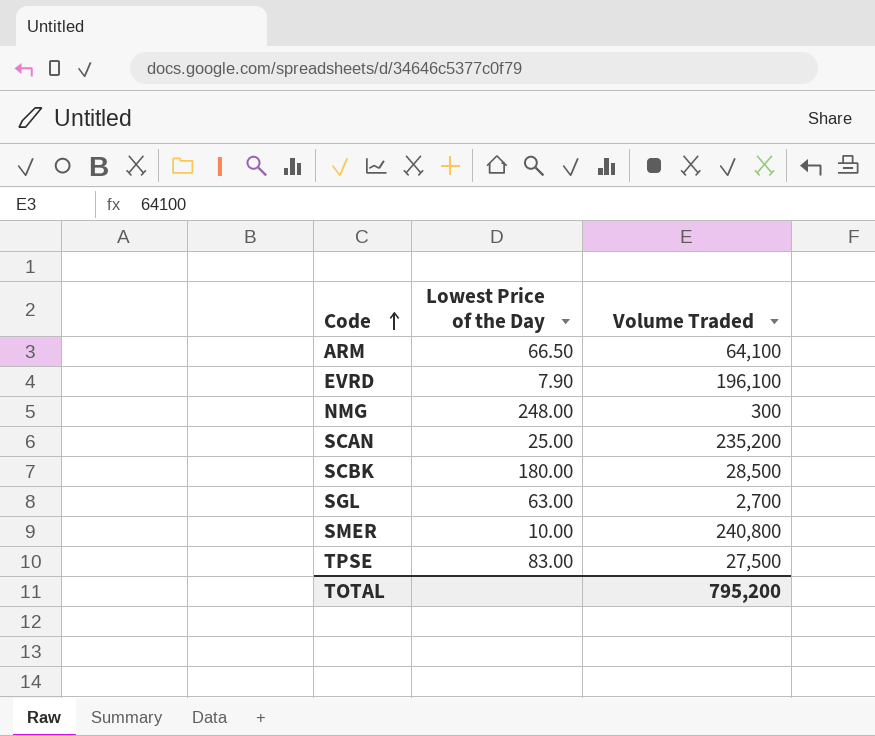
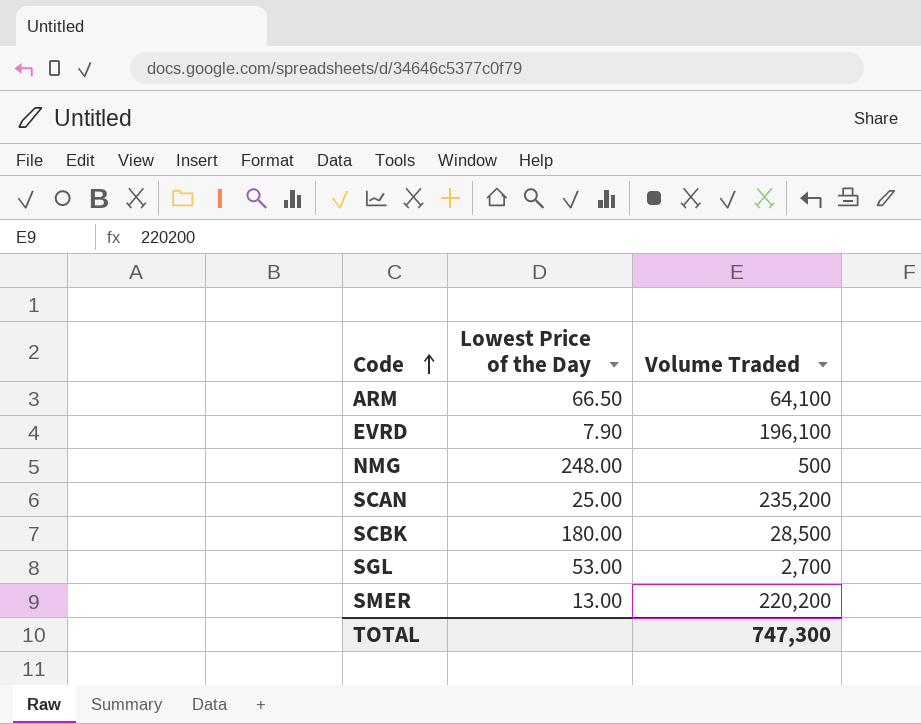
row TPSE: 83.00 | 27,500 -> none
NMG | Volume Traded: 300 -> 500
SGL | Lowest Price of the Day: 63.00 -> 53.00
SMER | Lowest Price of the Day: 10.00 -> 13.00
SMER | Volume Traded: 240,800 -> 220,200
TOTAL | Volume Traded: 795,200 -> 747,300

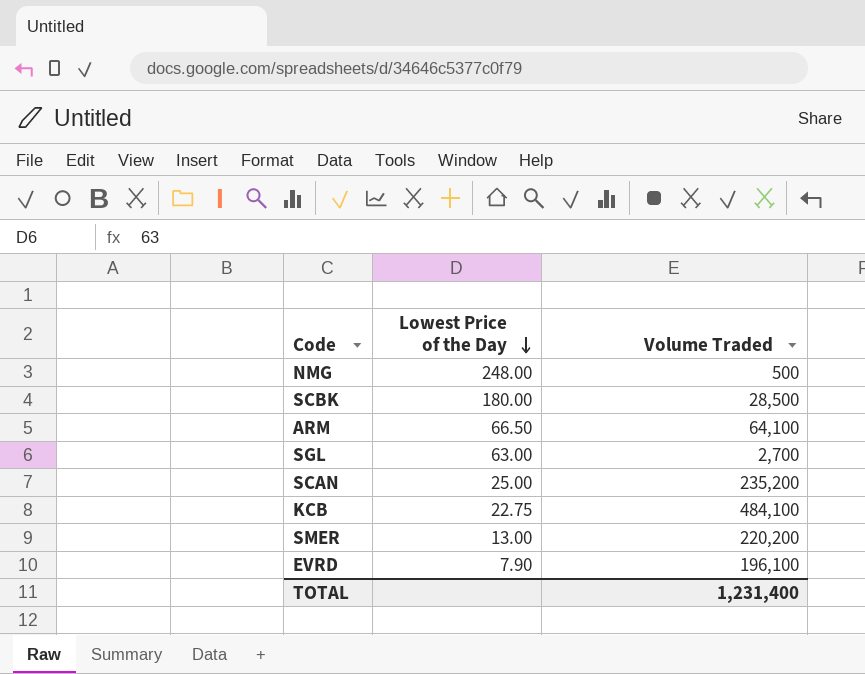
row order: Code ascending -> Lowest Price of the Day descending
SGL | Lowest Price of the Day: 53.00 -> 63.00
row KCB: none -> 22.75 | 484,100
TOTAL | Volume Traded: 747,300 -> 1,231,400

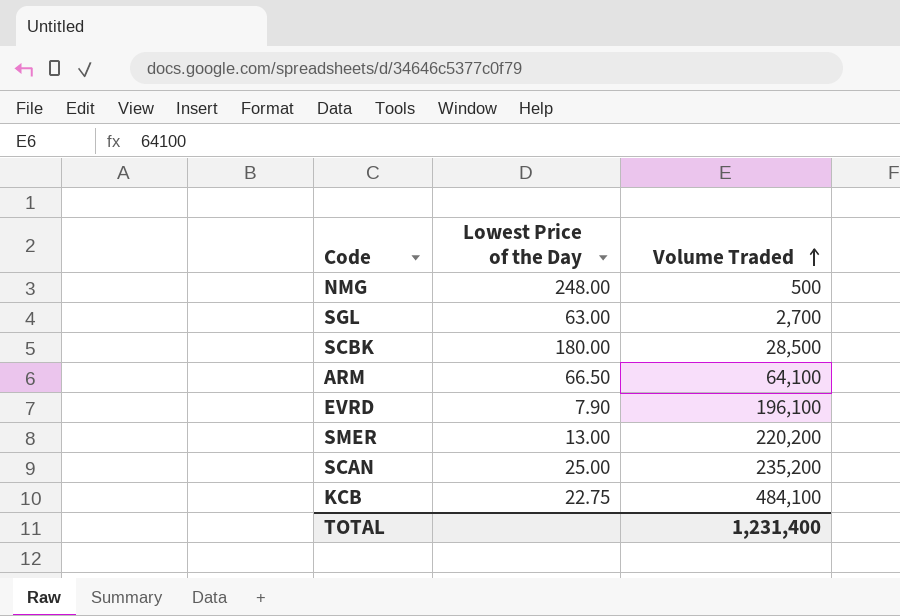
row order: Lowest Price of the Day descending -> Volume Traded ascending

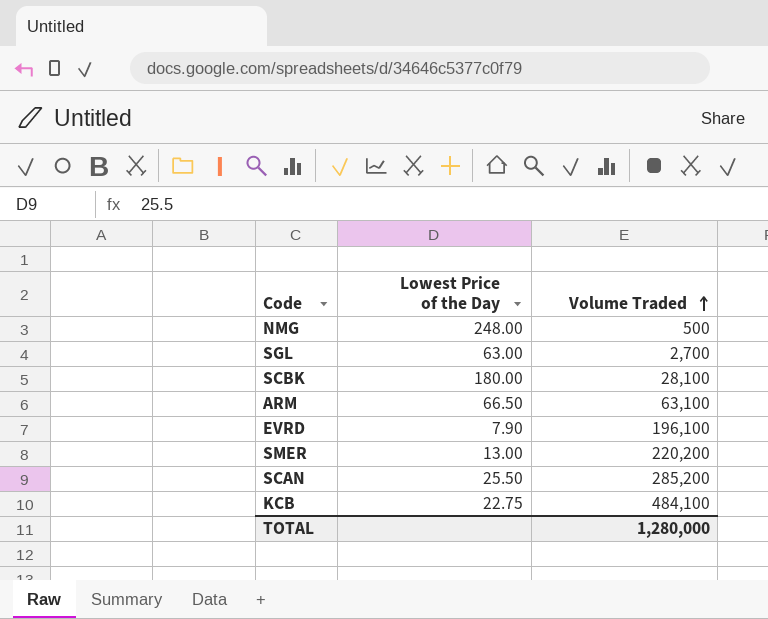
SCBK | Volume Traded: 28,500 -> 28,100
ARM | Volume Traded: 64,100 -> 63,100
SCAN | Lowest Price of the Day: 25.00 -> 25.50
SCAN | Volume Traded: 235,200 -> 285,200
TOTAL | Volume Traded: 1,231,400 -> 1,280,000

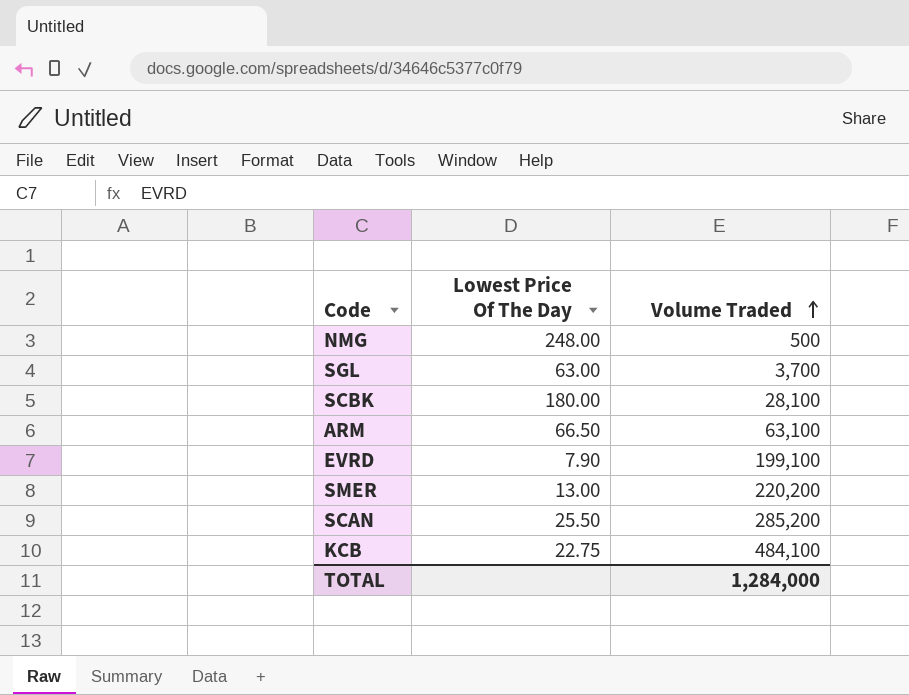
column name: Lowest Price of the Day -> Lowest Price Of The Day
SGL | Volume Traded: 2,700 -> 3,700
EVRD | Volume Traded: 196,100 -> 199,100
TOTAL | Volume Traded: 1,280,000 -> 1,284,000

